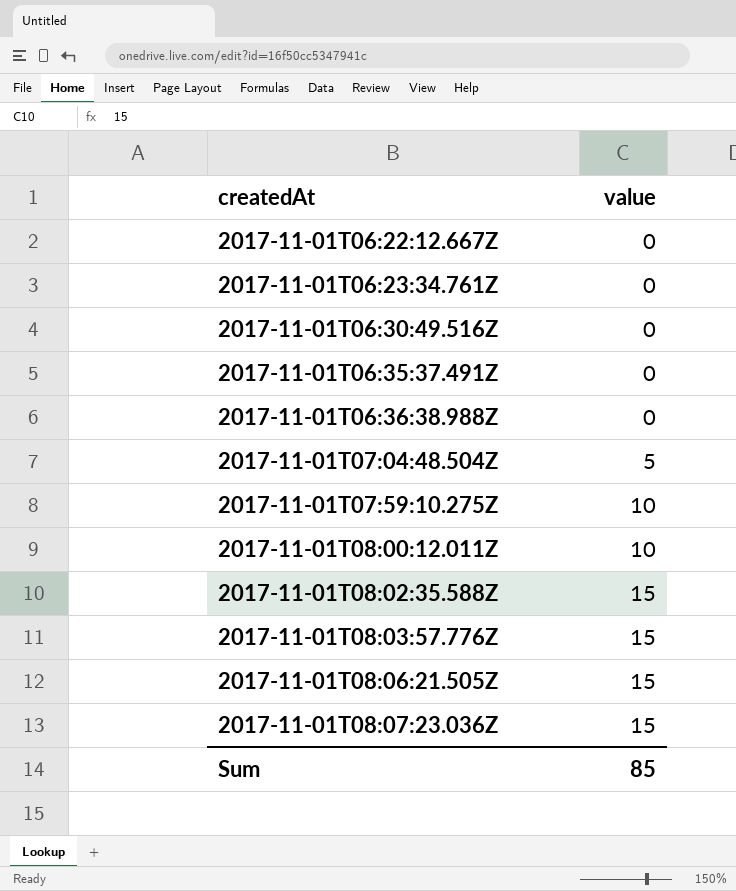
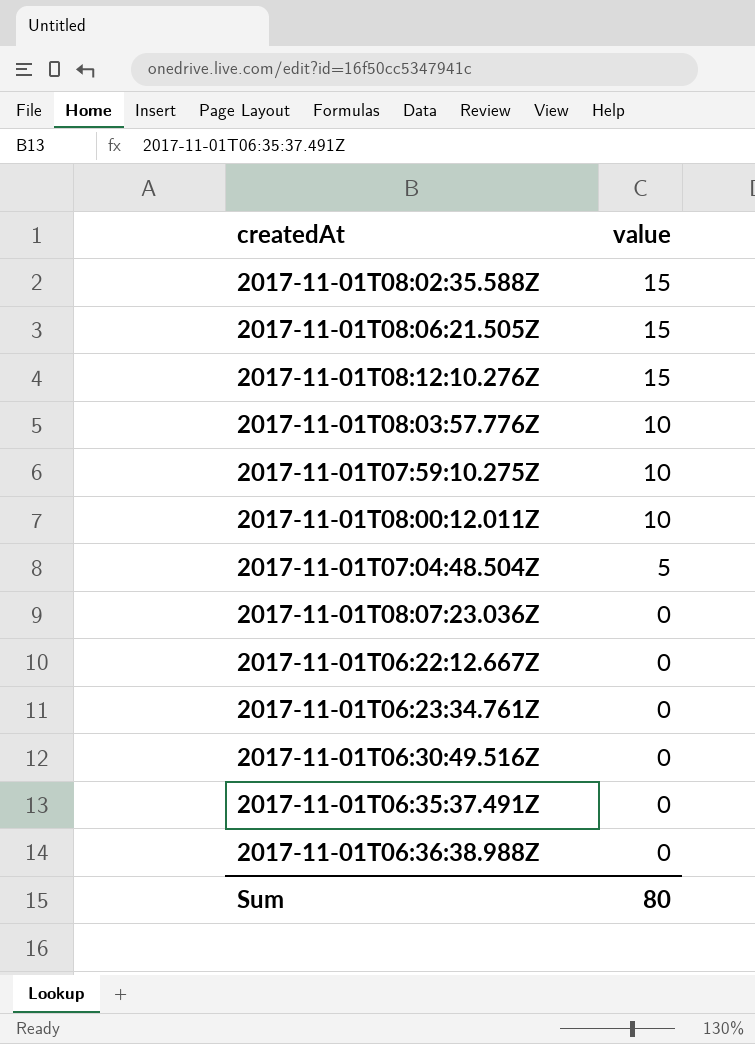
row order: createdAt ascending -> value descending
row 2017-11-01T08:12:10.276Z: none -> 15
2017-11-01T08:03:57.776Z | value: 15 -> 10
2017-11-01T08:07:23.036Z | value: 15 -> 0
Sum | value: 85 -> 80

